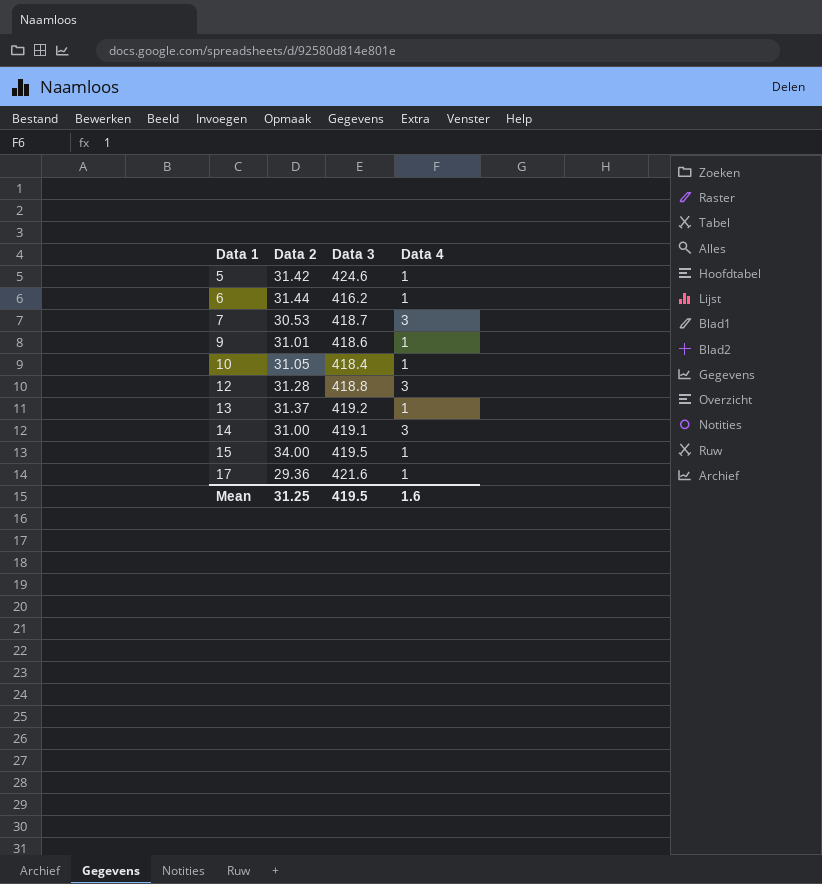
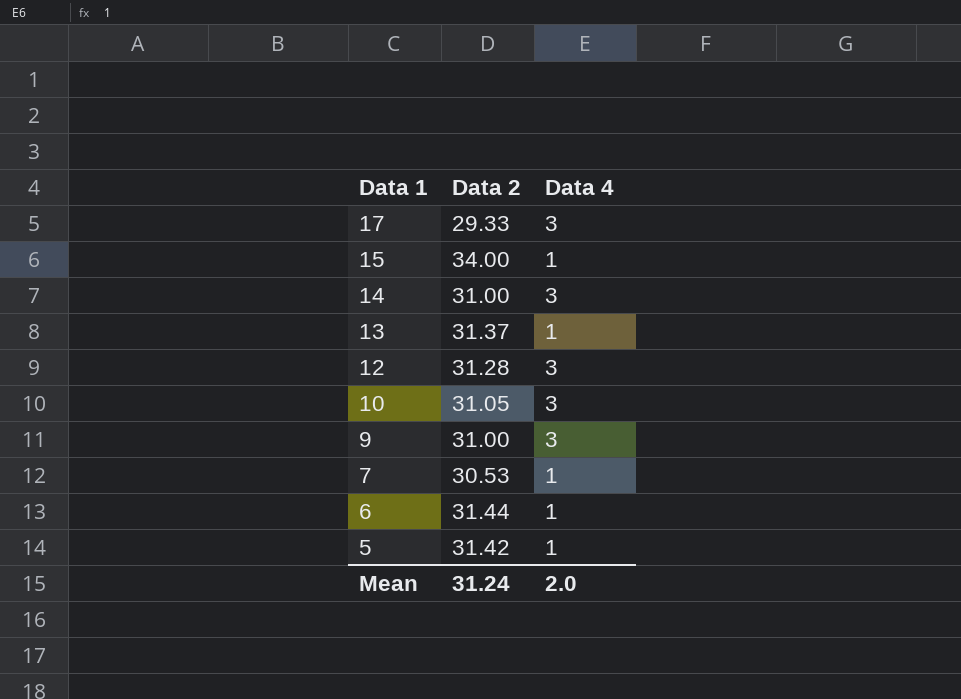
row order: Data 1 ascending -> Data 1 descending
column Data 3 | position: 3 -> none
17 | Data 2: 29.36 -> 29.33
17 | Data 4: 1 -> 3
10 | Data 4: 1 -> 3
9 | Data 2: 31.01 -> 31.00
9 | Data 4: 1 -> 3
7 | Data 4: 3 -> 1
Mean | Data 2: 31.25 -> 31.24
Mean | Data 4: 1.6 -> 2.0

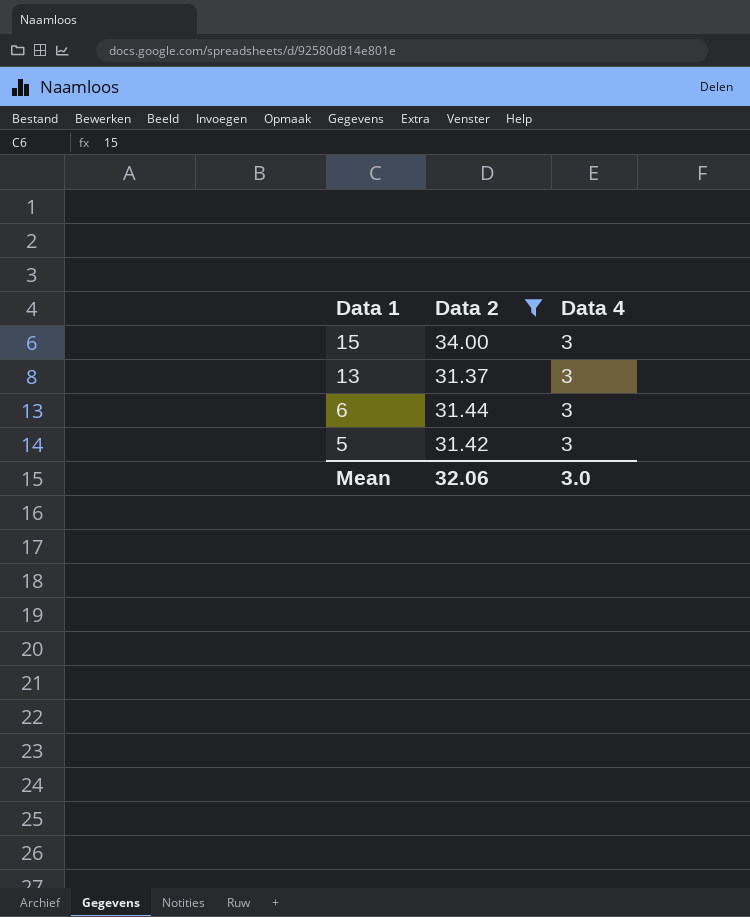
filter: none -> Data 2 >= 31.37
15 | Data 4: 1 -> 3
13 | Data 4: 1 -> 3
6 | Data 4: 1 -> 3
5 | Data 4: 1 -> 3
Mean | Data 2: 31.24 -> 32.06
Mean | Data 4: 2.0 -> 3.0

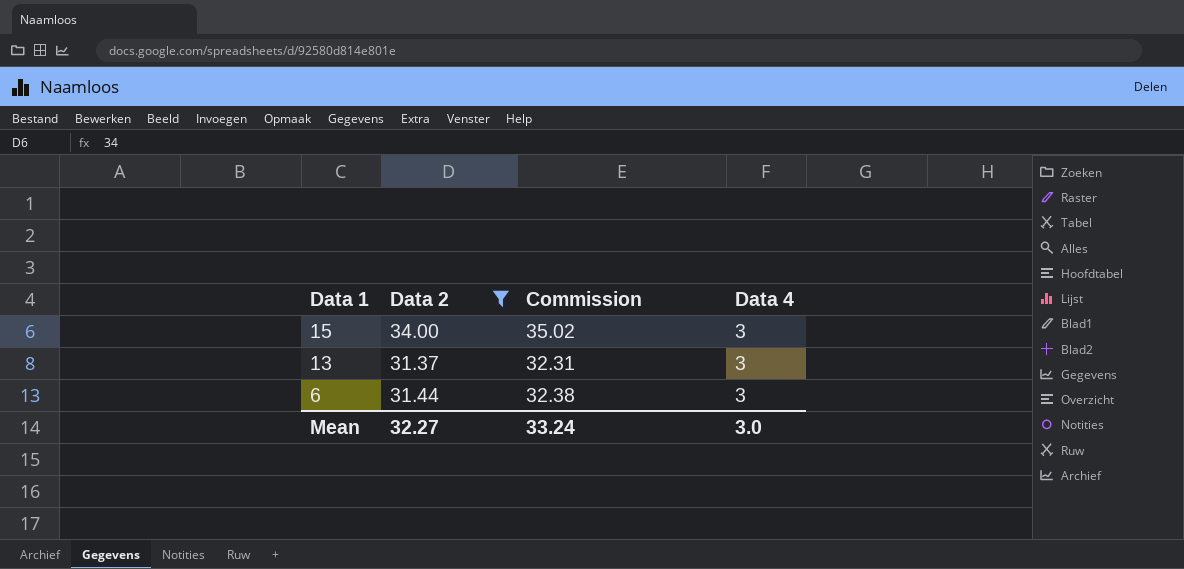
column Commission | formula: none -> [Data 2] * 1.03
row 5: 31.42 | 3 -> none
Mean | Data 2: 32.06 -> 32.27

